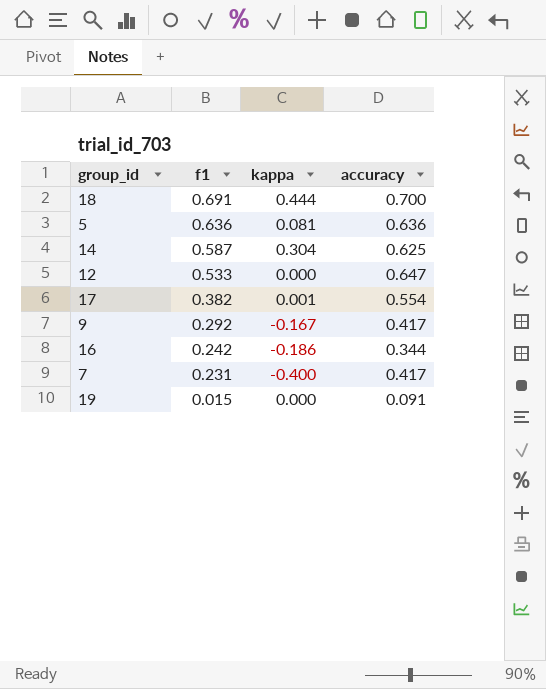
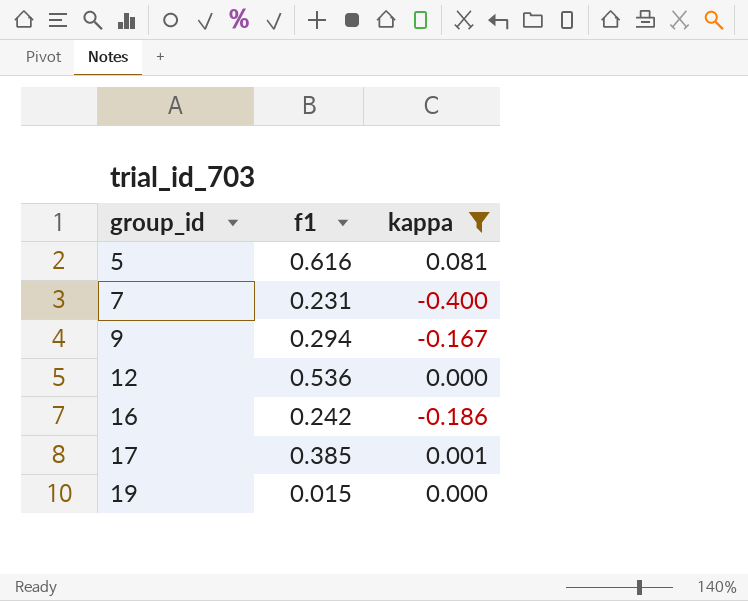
filter: none -> kappa <= 0.081
row order: f1 descending -> group_id ascending
column accuracy | position: 4 -> none
5 | f1: 0.636 -> 0.616
9 | f1: 0.292 -> 0.294
12 | f1: 0.533 -> 0.536
17 | f1: 0.382 -> 0.385

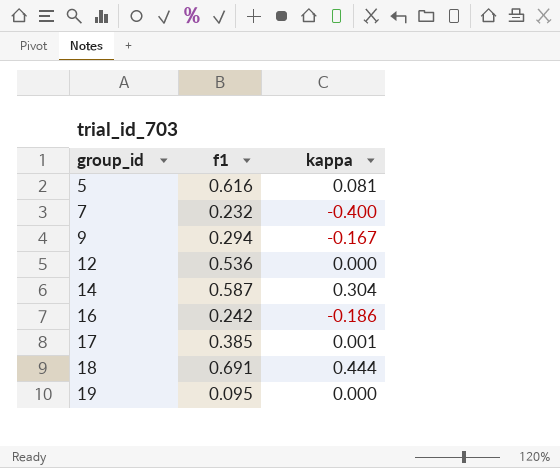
filter: kappa <= 0.081 -> none
7 | f1: 0.231 -> 0.232
19 | f1: 0.015 -> 0.095

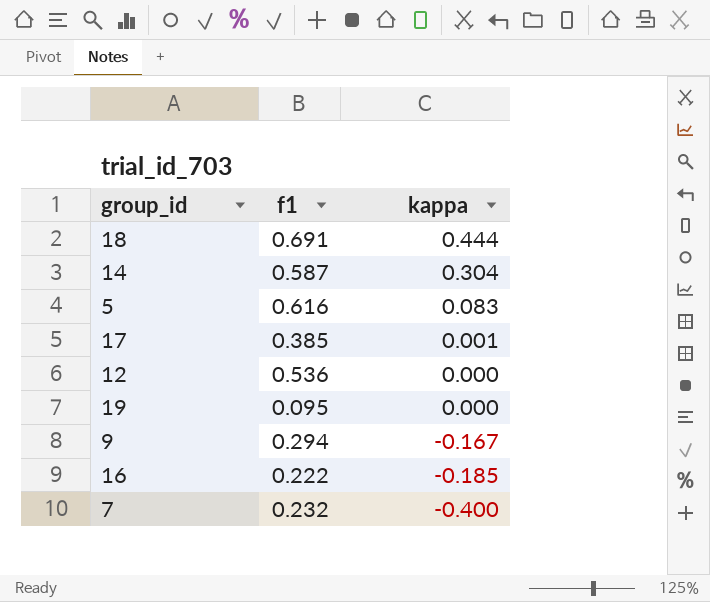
row order: group_id ascending -> kappa descending
5 | kappa: 0.081 -> 0.083
16 | f1: 0.242 -> 0.222
16 | kappa: -0.186 -> -0.185

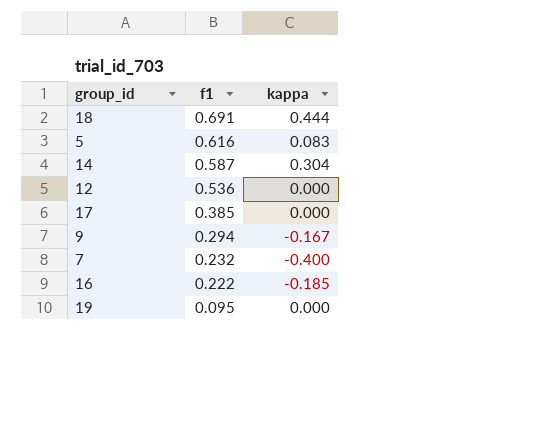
row order: kappa descending -> f1 descending
17 | kappa: 0.001 -> 0.000

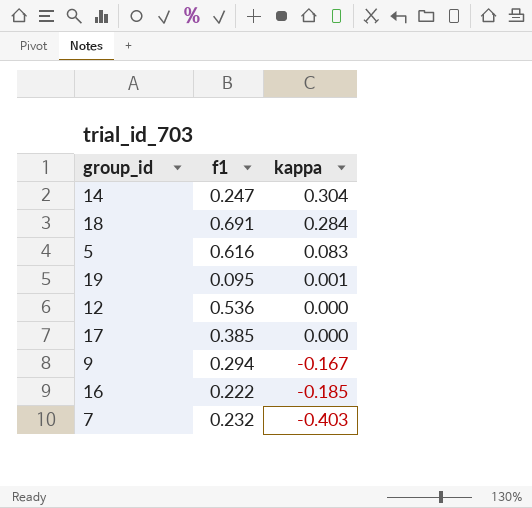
row order: f1 descending -> kappa descending
14 | f1: 0.587 -> 0.247
18 | kappa: 0.444 -> 0.284
19 | kappa: 0.000 -> 0.001
7 | kappa: -0.400 -> -0.403

